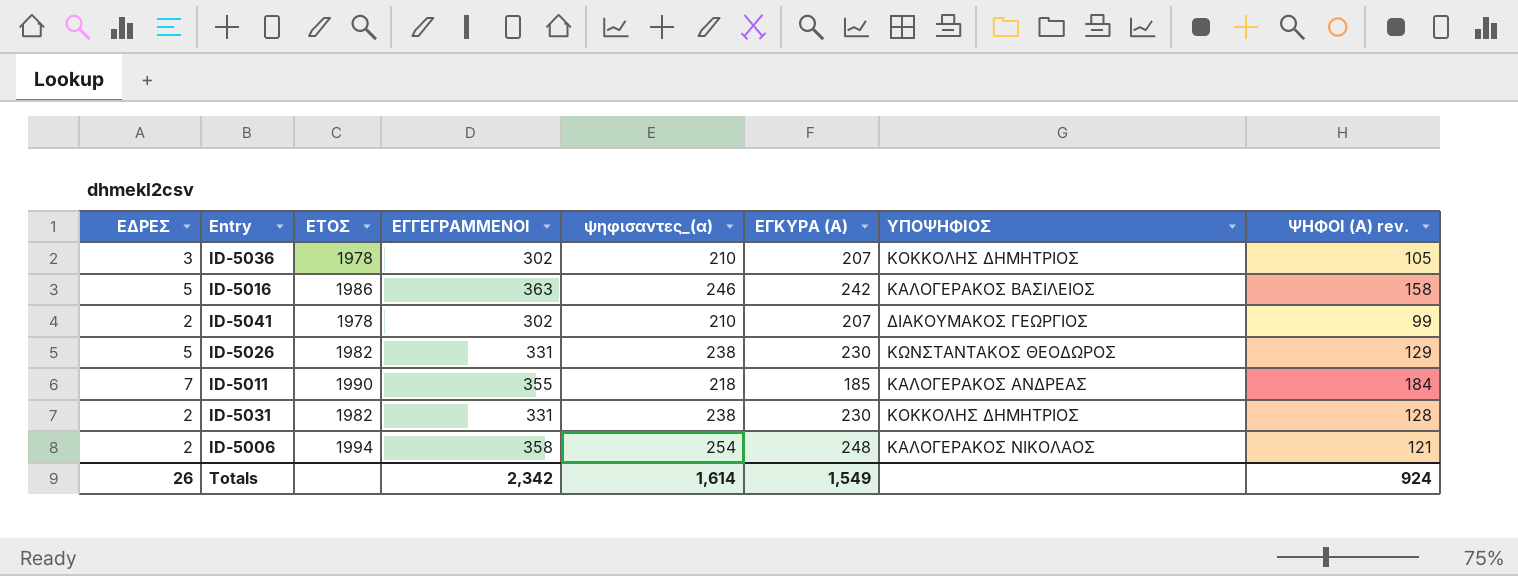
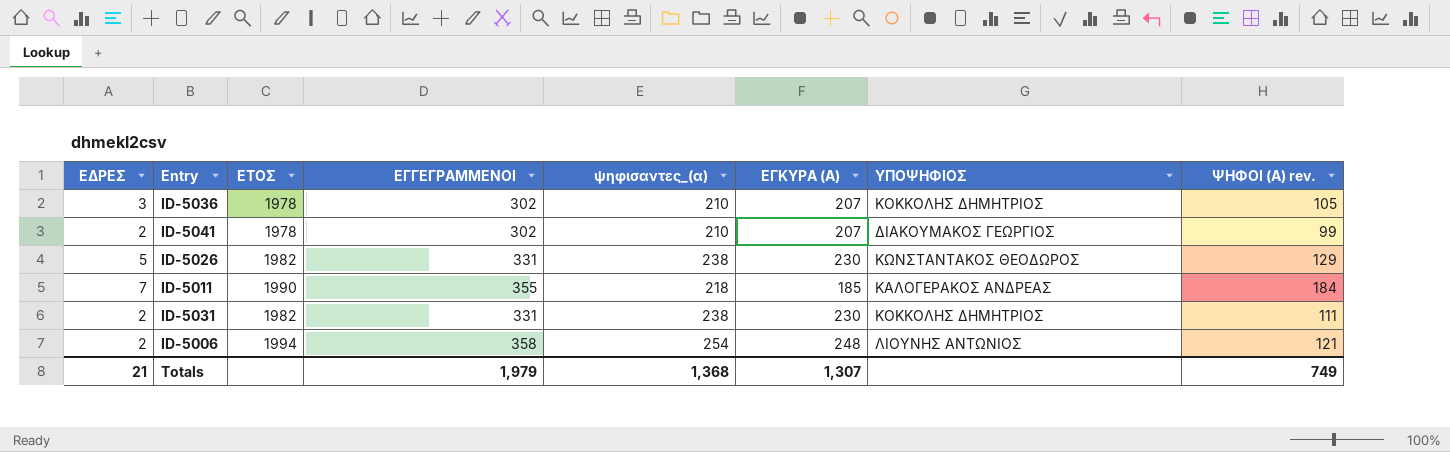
row ID-5016: 5 | 1986 | 363 | 246 | 242 | ΚΑΛΟΓΕΡΑΚΟΣ ΒΑΣΙΛΕΙΟΣ | 158 -> none
ID-5031 | ΨΗΦΟΙ (Α) rev.: 128 -> 111
ID-5006 | ΥΠΟΨΗΦΙΟΣ: ΚΑΛΟΓΕΡΑΚΟΣ ΝΙΚΟΛΑΟΣ -> ΛΙΟΥΝΗΣ ΑΝΤΩΝΙΟΣ
Totals | ΕΔΡΕΣ: 26 -> 21
Totals | ΕΓΓΕΓΡΑΜΜΕΝΟΙ: 2,342 -> 1,979
Totals | ψηφισαντες_(α): 1,614 -> 1,368
Totals | ΕΓΚΥΡΑ (Α): 1,549 -> 1,307
Totals | ΨΗΦΟΙ (Α) rev.: 924 -> 749

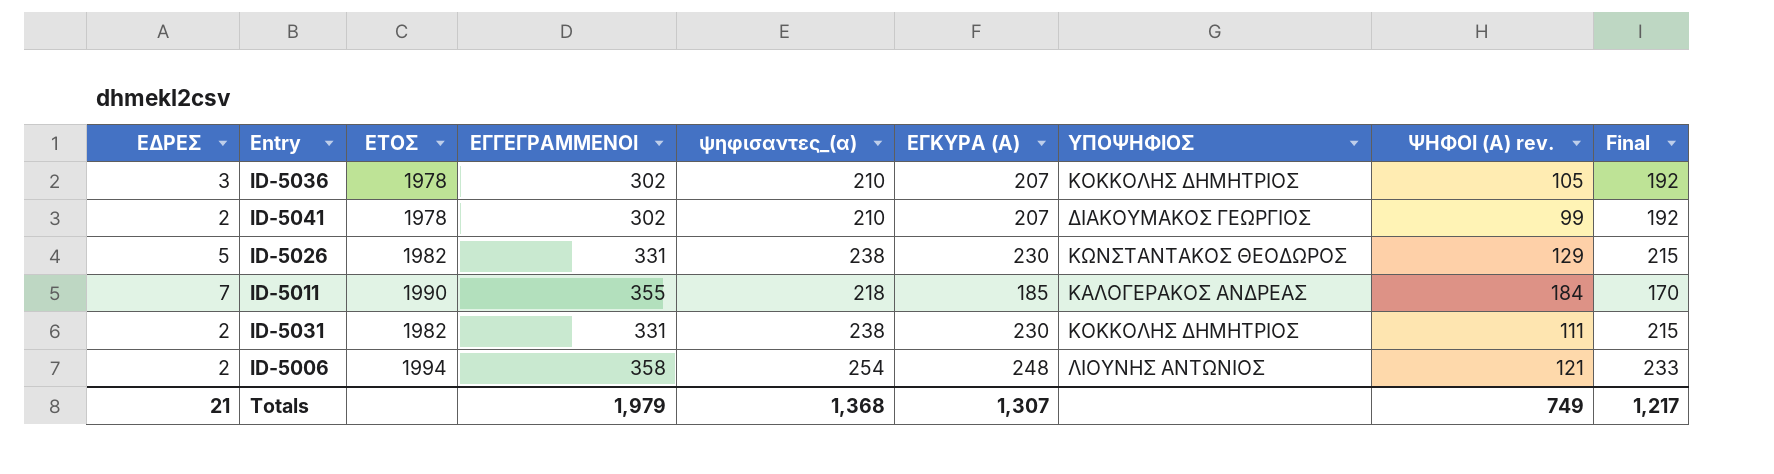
column Final | formula: none -> [ΕΓΚΥΡΑ (Α)] - 15

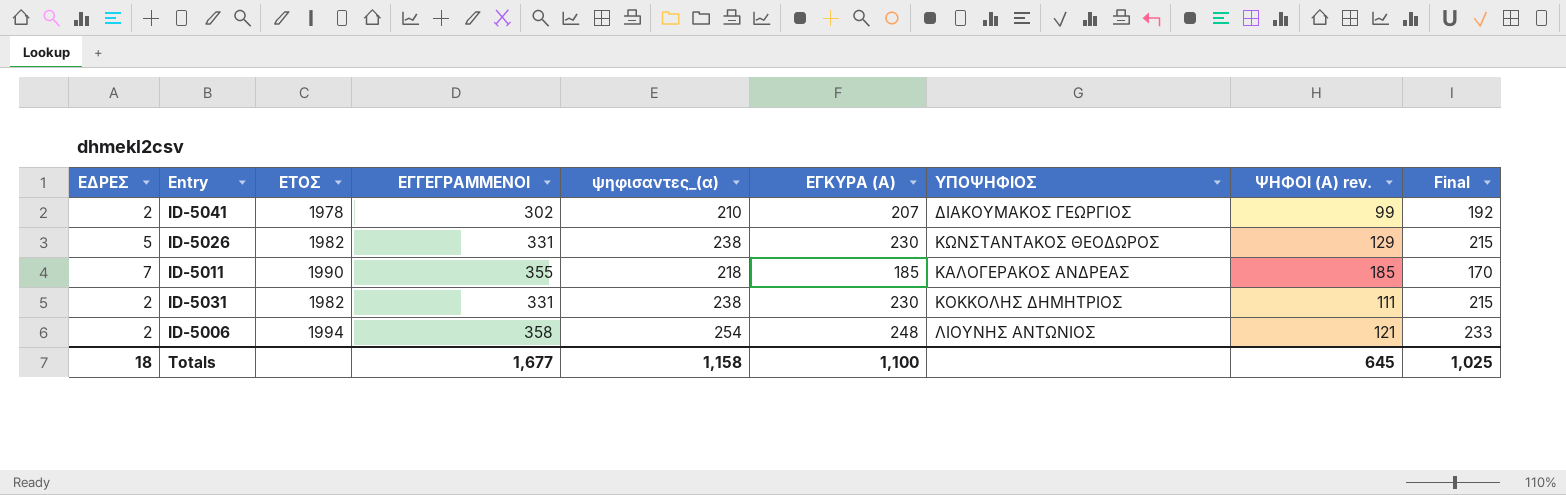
row ID-5036: 3 | 1978 | 302 | 210 | 207 | ΚΟΚΚΟΛΗΣ ΔΗΜΗΤΡΙΟΣ | 105 | 192 -> none
ID-5011 | ΨΗΦΟΙ (Α) rev.: 184 -> 185
Totals | ΕΔΡΕΣ: 21 -> 18
Totals | ΕΓΓΕΓΡΑΜΜΕΝΟΙ: 1,979 -> 1,677
Totals | ψηφισαντες_(α): 1,368 -> 1,158
Totals | ΕΓΚΥΡΑ (Α): 1,307 -> 1,100
Totals | ΨΗΦΟΙ (Α) rev.: 749 -> 645
Totals | Final: 1,217 -> 1,025

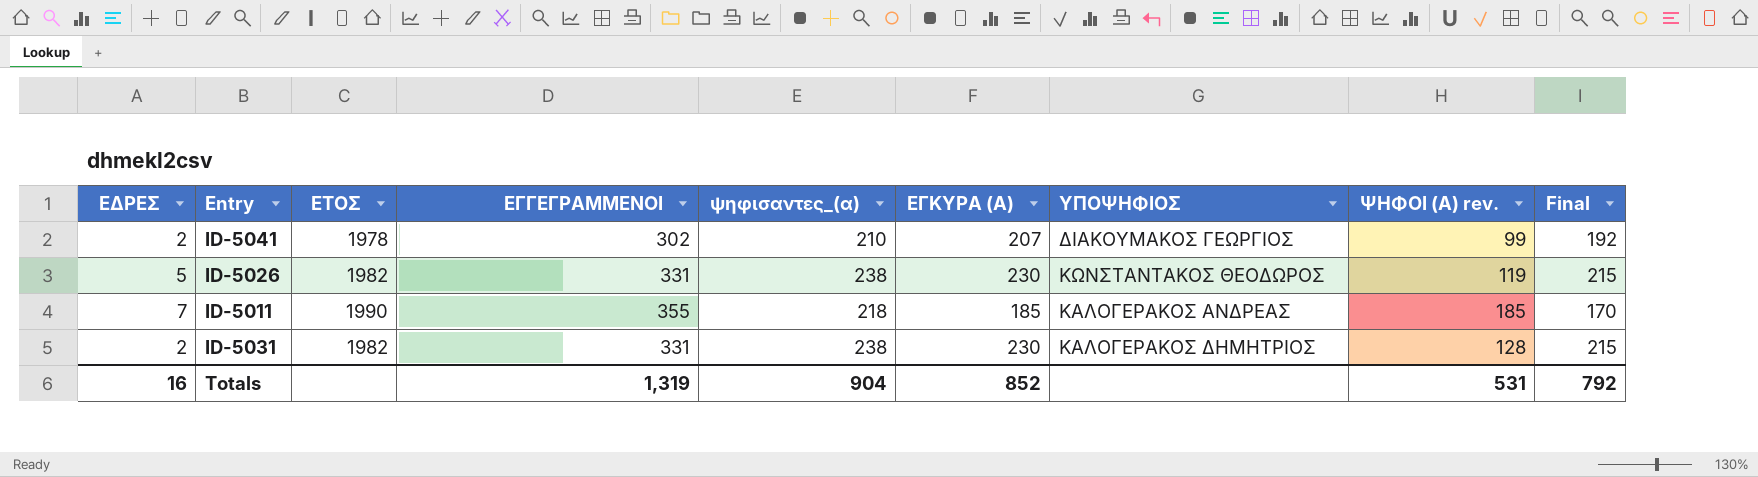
row ID-5006: 2 | 1994 | 358 | 254 | 248 | ΛΙΟΥΝΗΣ ΑΝΤΩΝΙΟΣ | 121 | 233 -> none
ID-5026 | ΨΗΦΟΙ (Α) rev.: 129 -> 119
ID-5031 | ΥΠΟΨΗΦΙΟΣ: ΚΟΚΚΟΛΗΣ ΔΗΜΗΤΡΙΟΣ -> ΚΑΛΟΓΕΡΑΚΟΣ ΔΗΜΗΤΡΙΟΣ
ID-5031 | ΨΗΦΟΙ (Α) rev.: 111 -> 128
Totals | ΕΔΡΕΣ: 18 -> 16
Totals | ΕΓΓΕΓΡΑΜΜΕΝΟΙ: 1,677 -> 1,319
Totals | ψηφισαντες_(α): 1,158 -> 904
Totals | ΕΓΚΥΡΑ (Α): 1,100 -> 852
Totals | ΨΗΦΟΙ (Α) rev.: 645 -> 531
Totals | Final: 1,025 -> 792

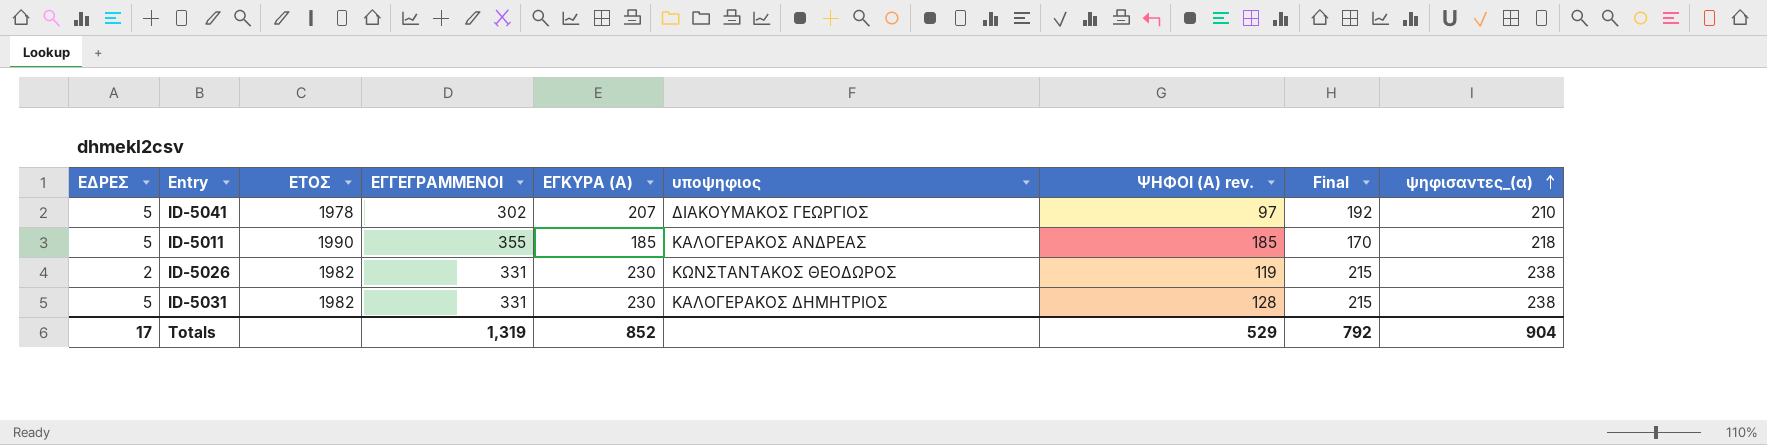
row order: none -> ψηφισαντες_(α) ascending
column name: ΥΠΟΨΗΦΙΟΣ -> υποψηφιος
column ψηφισαντες_(α) | position: 5 -> 9
ID-5041 | ΕΔΡΕΣ: 2 -> 5
ID-5041 | ΨΗΦΟΙ (Α) rev.: 99 -> 97
ID-5011 | ΕΔΡΕΣ: 7 -> 5
ID-5026 | ΕΔΡΕΣ: 5 -> 2
ID-5031 | ΕΔΡΕΣ: 2 -> 5
Totals | ΕΔΡΕΣ: 16 -> 17
Totals | ΨΗΦΟΙ (Α) rev.: 531 -> 529

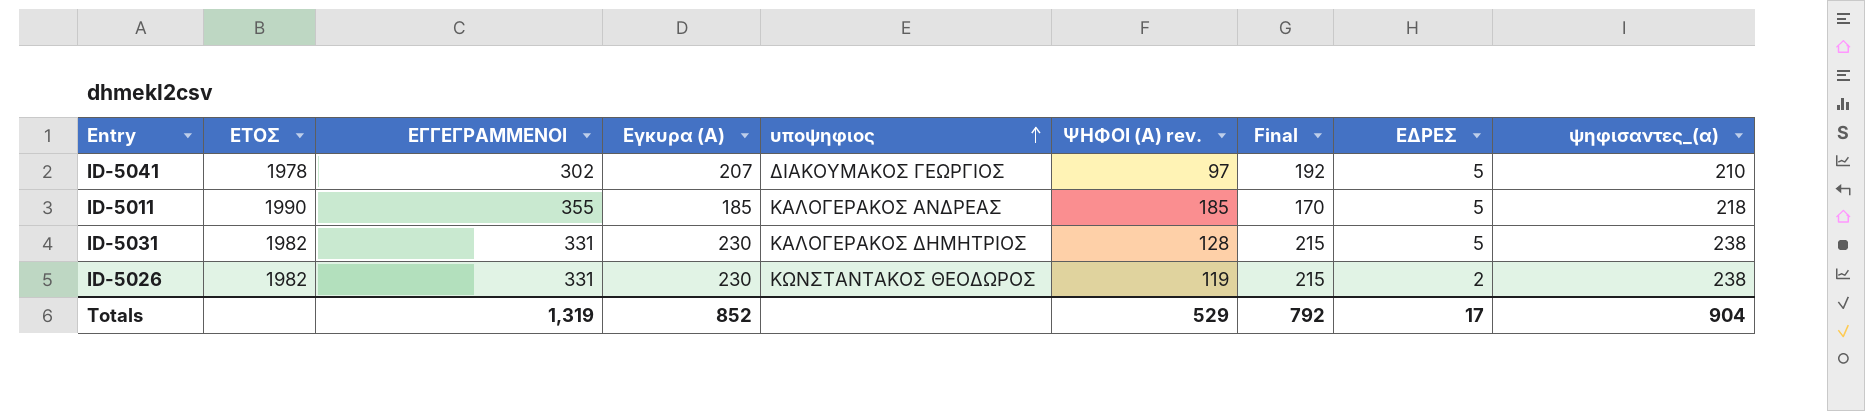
row order: ψηφισαντες_(α) ascending -> υποψηφιος ascending
column name: ΕΓΚΥΡΑ (Α) -> Εγκυρα (Α)
column ΕΔΡΕΣ | position: 1 -> 8

